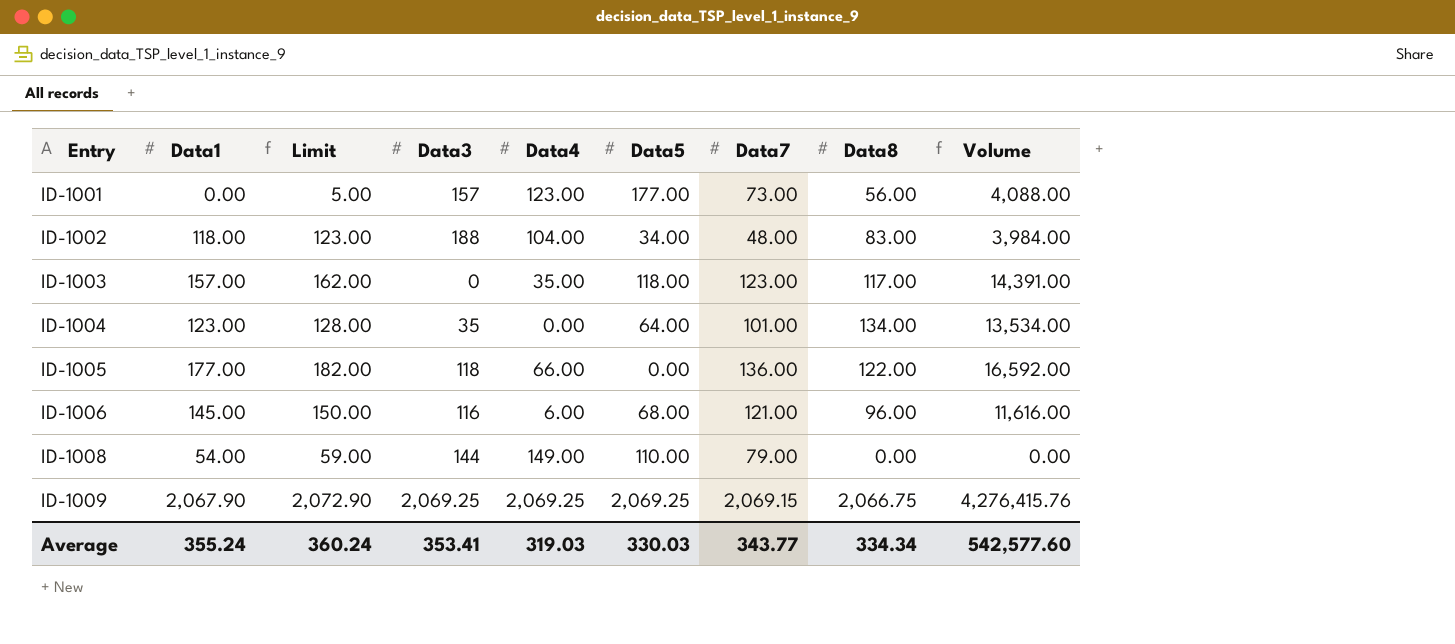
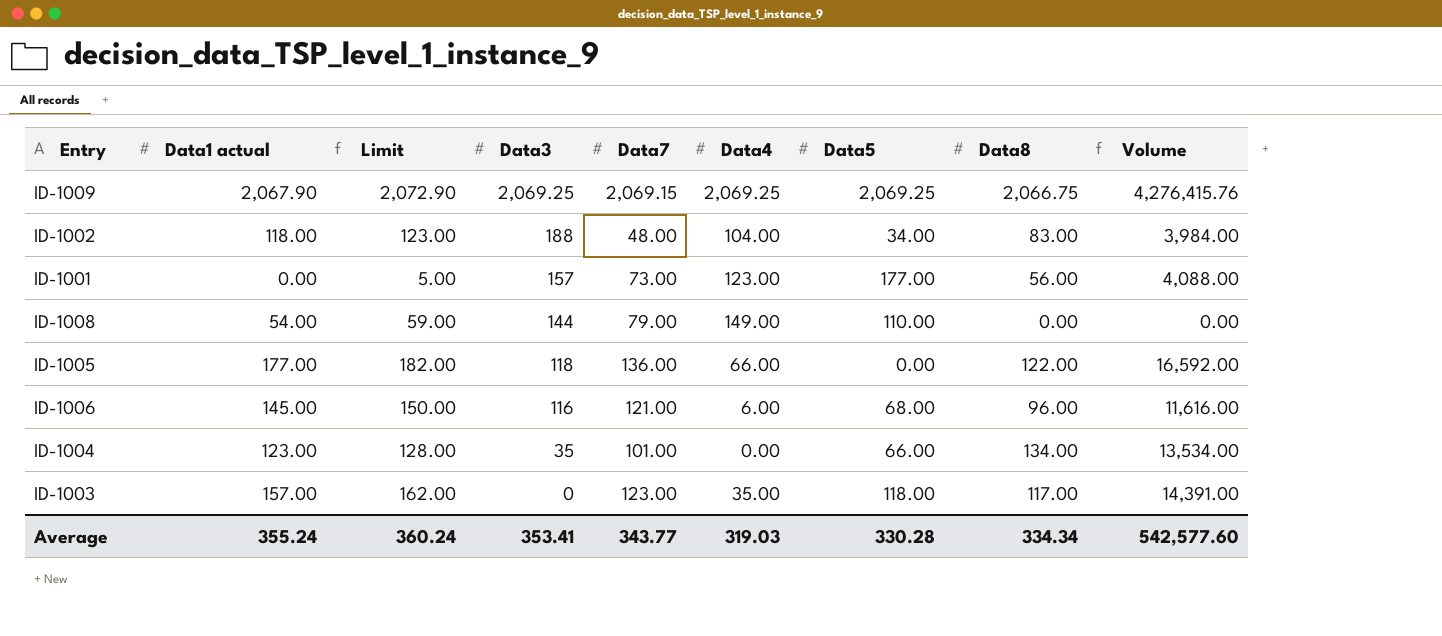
row order: Entry ascending -> Data3 descending
column name: Data1 -> Data1 actual
column Data7 | position: 7 -> 5
ID-1004 | Data5: 64.00 -> 66.00
Average | Data5: 330.03 -> 330.28

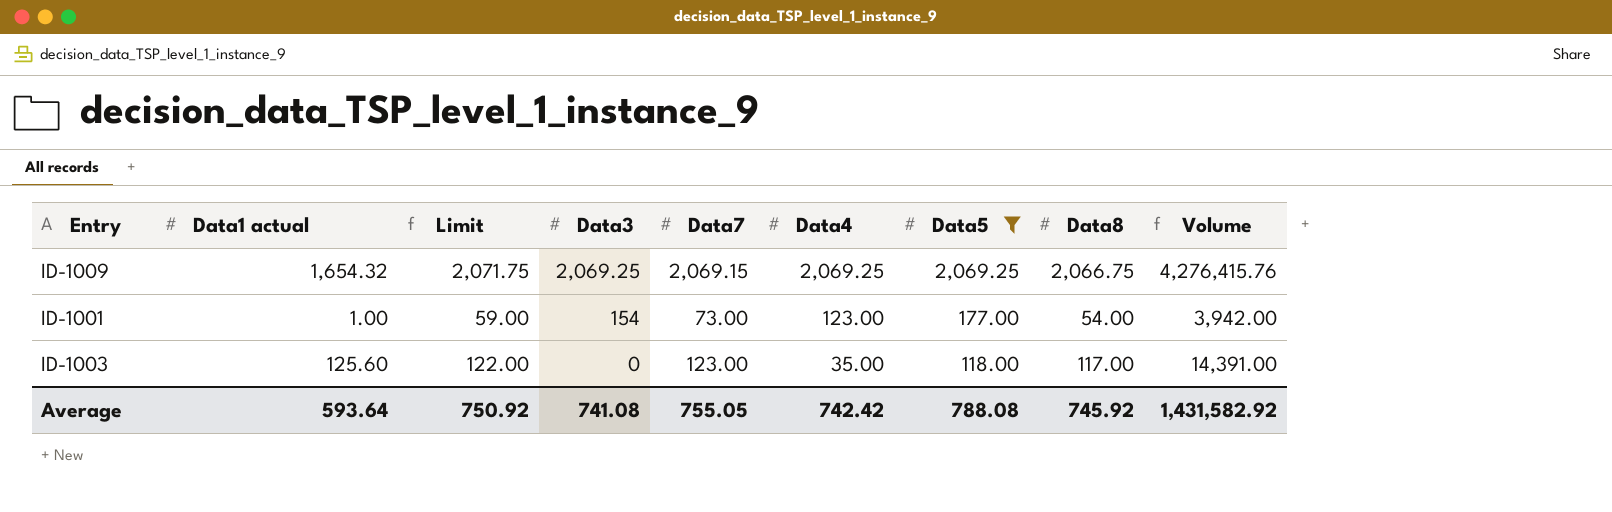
filter: none -> Data5 >= 118.00
column Limit | formula: [Data1 actual] + 5 -> [Data8] + 5
ID-1009 | Data1 actual: 2,067.90 -> 1,654.32
ID-1001 | Data1 actual: 0.00 -> 1.00
ID-1001 | Data3: 157 -> 154
ID-1001 | Data8: 56.00 -> 54.00
ID-1001 | Volume: 4,088.00 -> 3,942.00
ID-1003 | Data1 actual: 157.00 -> 125.60
Average | Data1 actual: 355.24 -> 593.64
Average | Limit: 360.24 -> 750.92
Average | Data3: 353.41 -> 741.08
Average | Data7: 343.77 -> 755.05
Average | Data4: 319.03 -> 742.42
Average | Data5: 330.28 -> 788.08
Average | Data8: 334.34 -> 745.92
Average | Volume: 542,577.60 -> 1,431,582.92

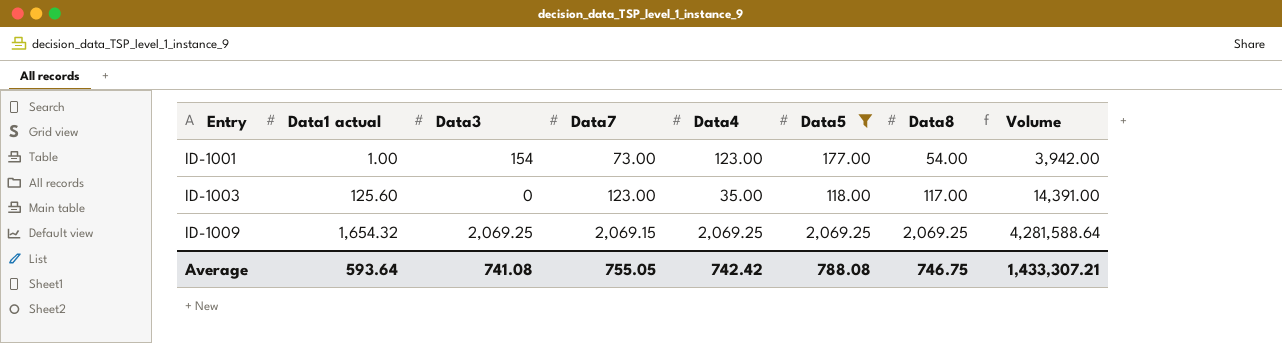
row order: Data3 descending -> Entry ascending
column Limit | formula: [Data8] + 5 -> none
ID-1009 | Data8: 2,066.75 -> 2,069.25
ID-1009 | Volume: 4,276,415.76 -> 4,281,588.64
Average | Data8: 745.92 -> 746.75
Average | Volume: 1,431,582.92 -> 1,433,307.21

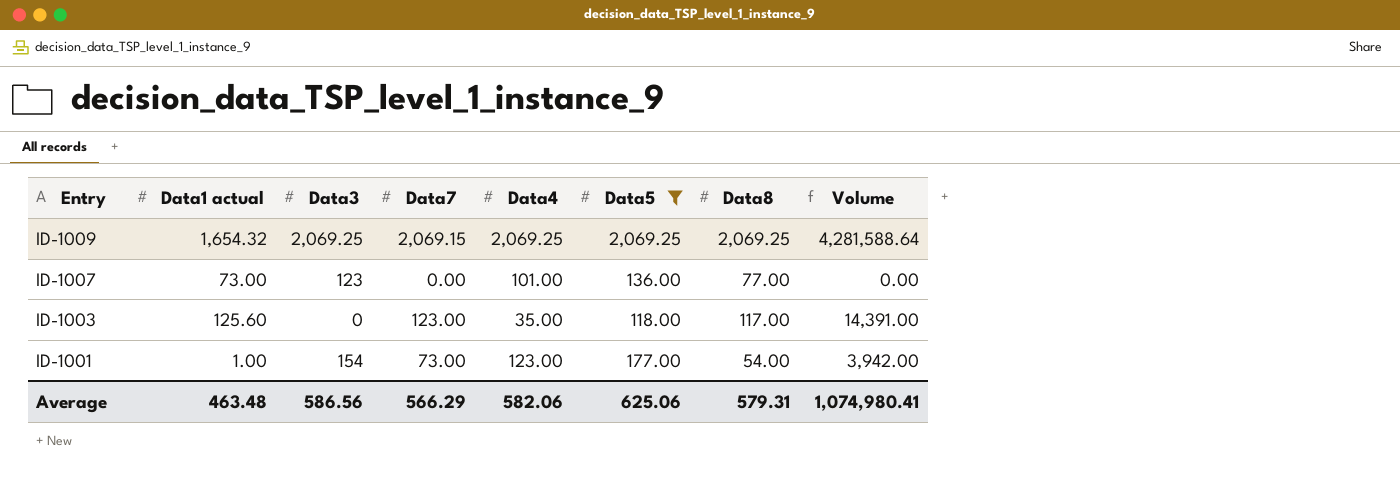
row order: Entry ascending -> Entry descending
row ID-1007: none -> 73.00 | 123 | 0.00 | 101.00 | 136.00 | 77.00 | 0.00
Average | Data1 actual: 593.64 -> 463.48
Average | Data3: 741.08 -> 586.56
Average | Data7: 755.05 -> 566.29
Average | Data4: 742.42 -> 582.06
Average | Data5: 788.08 -> 625.06
Average | Data8: 746.75 -> 579.31
Average | Volume: 1,433,307.21 -> 1,074,980.41

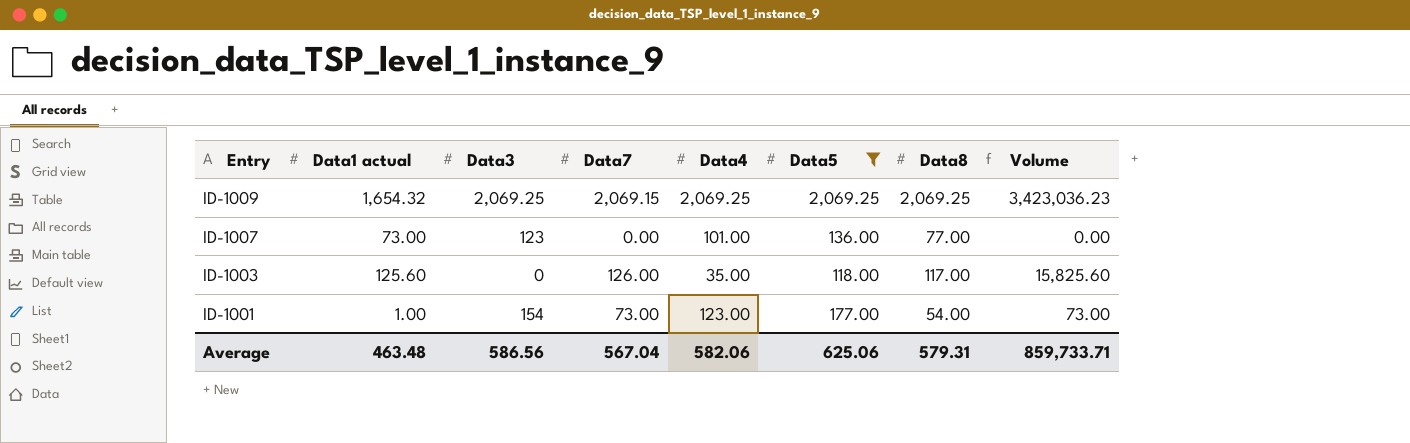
column Volume | formula: [Data7] * [Data8] -> [Data1 actual] * [Data7]
ID-1003 | Data7: 123.00 -> 126.00
Average | Data7: 566.29 -> 567.04
Average | Volume: 1,074,980.41 -> 859,733.71

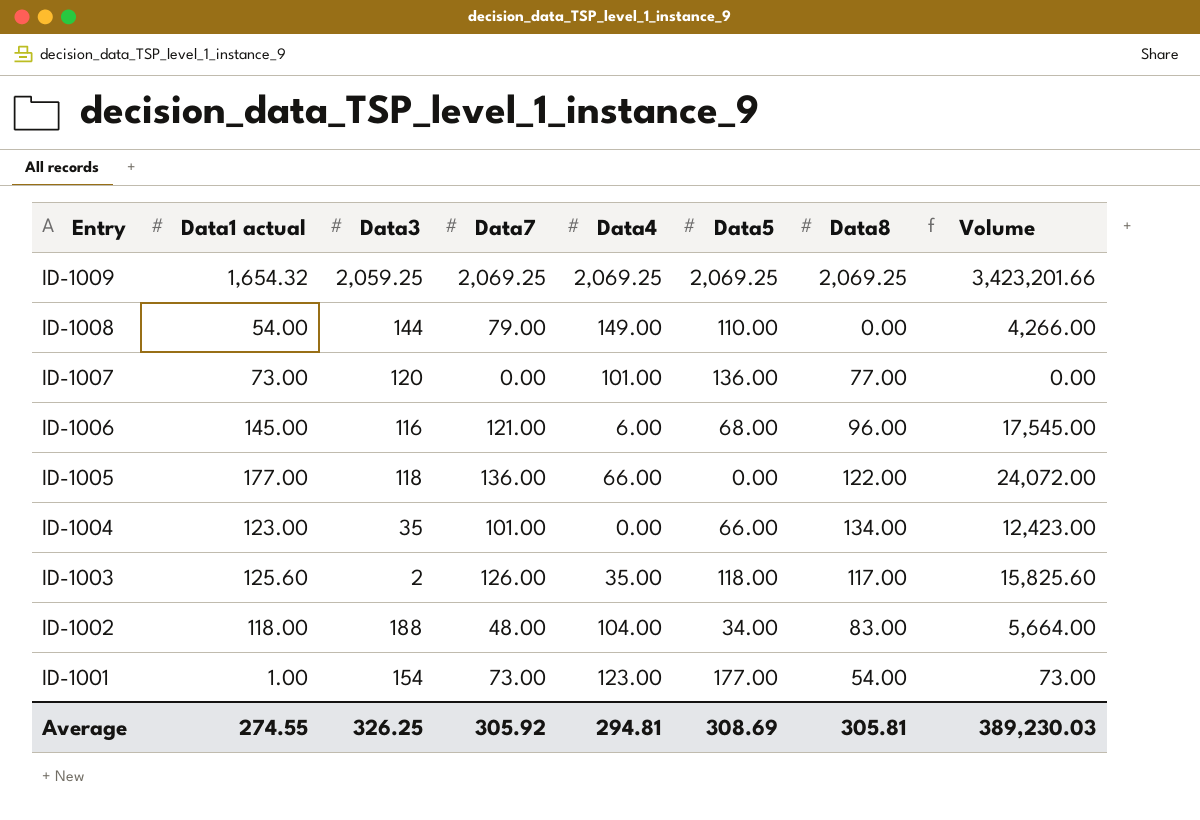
filter: Data5 >= 118.00 -> none
ID-1009 | Data3: 2,069.25 -> 2,059.25
ID-1009 | Data7: 2,069.15 -> 2,069.25
ID-1009 | Volume: 3,423,036.23 -> 3,423,201.66
ID-1007 | Data3: 123 -> 120
ID-1003 | Data3: 0 -> 2
Average | Data1 actual: 463.48 -> 274.55
Average | Data3: 586.56 -> 326.25
Average | Data7: 567.04 -> 305.92
Average | Data4: 582.06 -> 294.81
Average | Data5: 625.06 -> 308.69
Average | Data8: 579.31 -> 305.81
Average | Volume: 859,733.71 -> 389,230.03

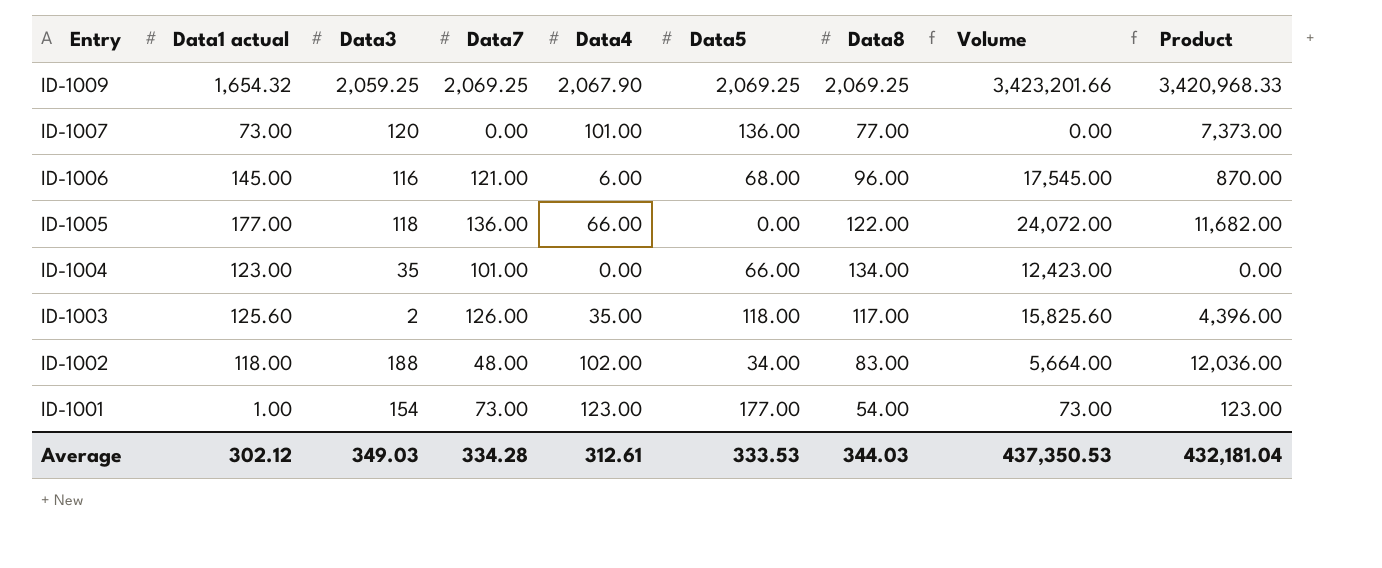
column Product | formula: none -> [Data1 actual] * [Data4]
row ID-1008: 54.00 | 144 | 79.00 | 149.00 | 110.00 | 0.00 | 4,266.00 -> none
ID-1009 | Data4: 2,069.25 -> 2,067.90
ID-1002 | Data4: 104.00 -> 102.00
Average | Data1 actual: 274.55 -> 302.12
Average | Data3: 326.25 -> 349.03
Average | Data7: 305.92 -> 334.28
Average | Data4: 294.81 -> 312.61
Average | Data5: 308.69 -> 333.53
Average | Data8: 305.81 -> 344.03
Average | Volume: 389,230.03 -> 437,350.53

